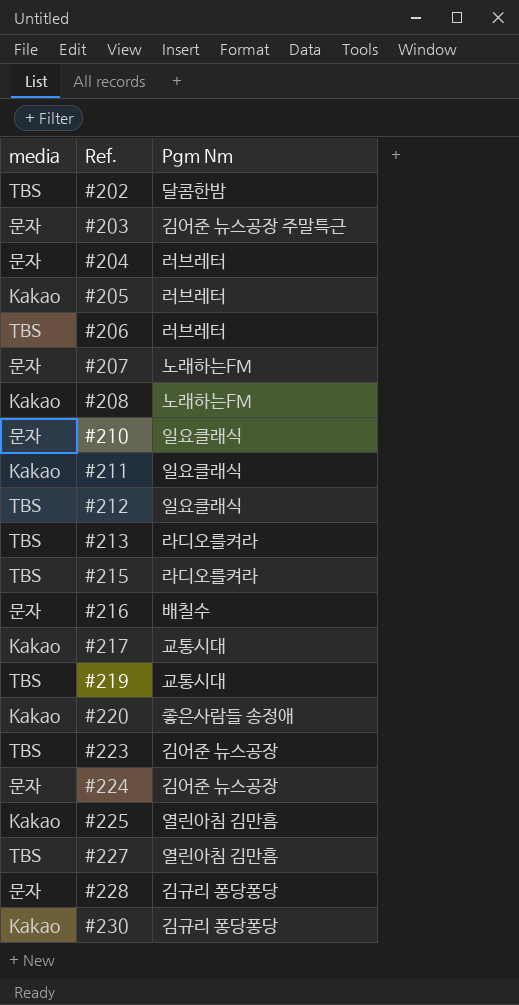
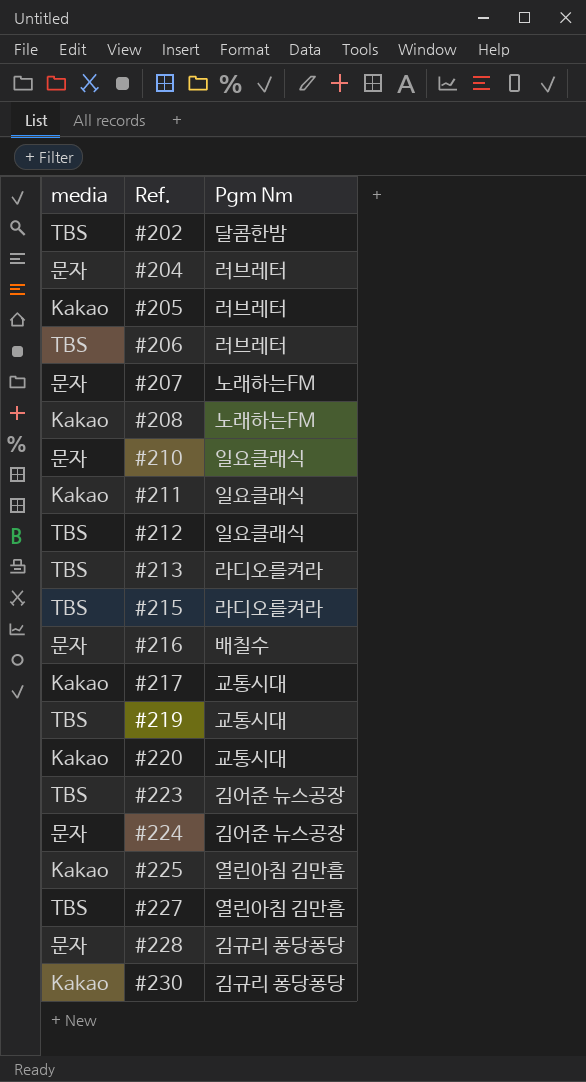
row #203: 문자 | 김어준 뉴스공장 주말특근 -> none
#220 | Pgm Nm: 좋은사람들 송정애 -> 교통시대

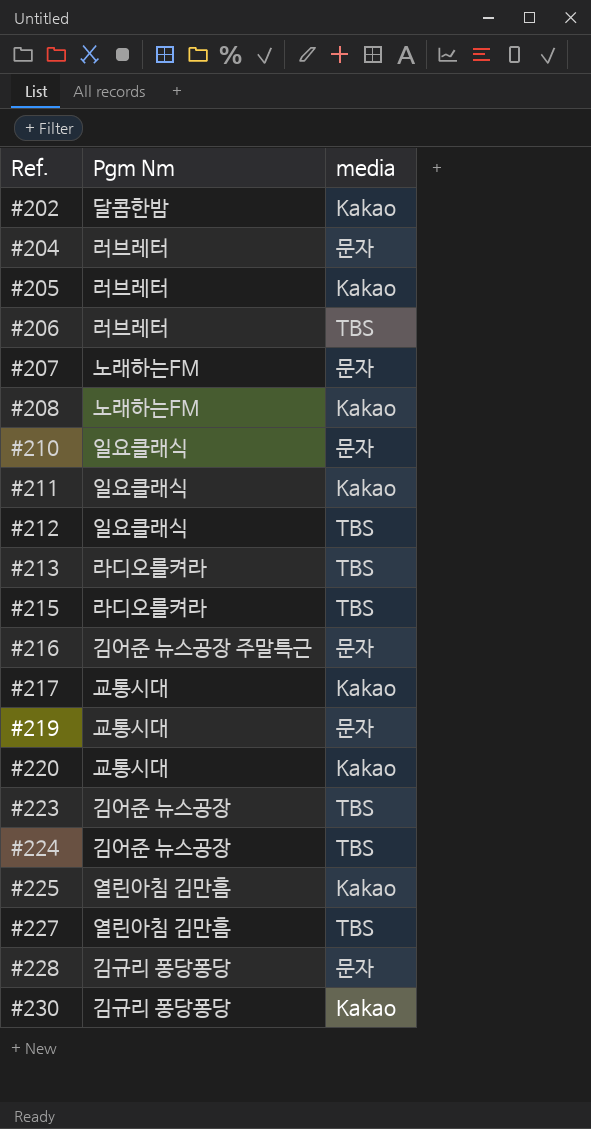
column media | position: 1 -> 3
#202 | media: TBS -> Kakao
#216 | Pgm Nm: 배칠수 -> 김어준 뉴스공장 주말특근
#219 | media: TBS -> 문자
#224 | media: 문자 -> TBS

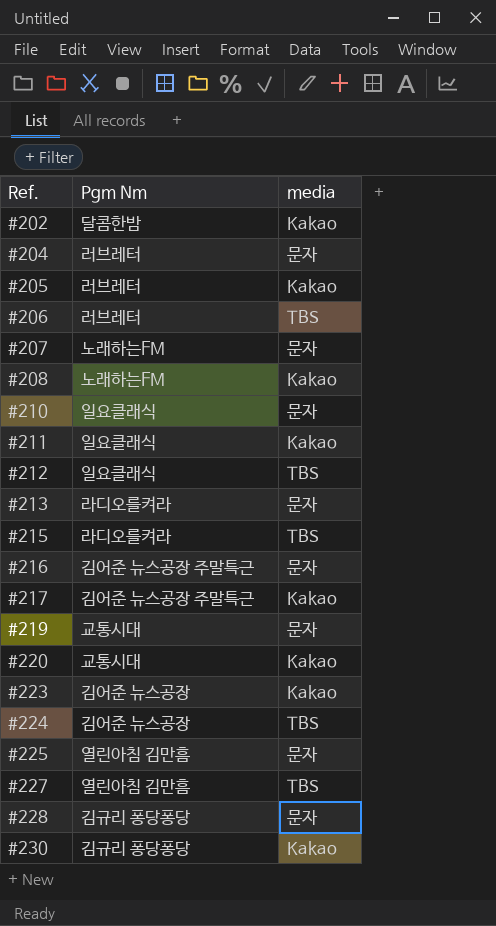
#213 | media: TBS -> 문자
#217 | Pgm Nm: 교통시대 -> 김어준 뉴스공장 주말특근
#223 | media: TBS -> Kakao
#225 | media: Kakao -> 문자

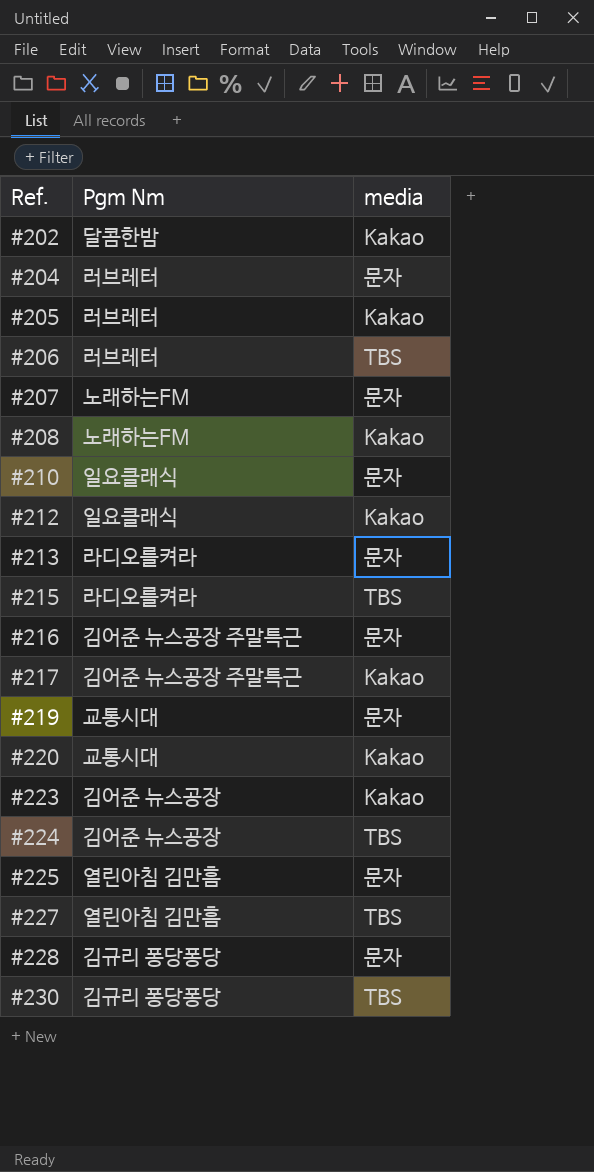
row #211: 일요클래식 | Kakao -> none
#212 | media: TBS -> Kakao
#230 | media: Kakao -> TBS

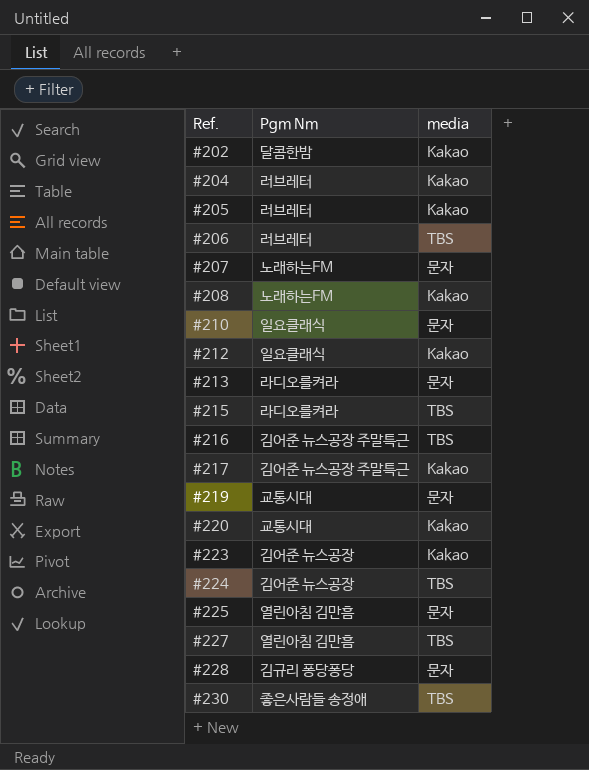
#204 | media: 문자 -> Kakao
#216 | media: 문자 -> TBS
#230 | Pgm Nm: 김규리 퐁당퐁당 -> 좋은사람들 송정애

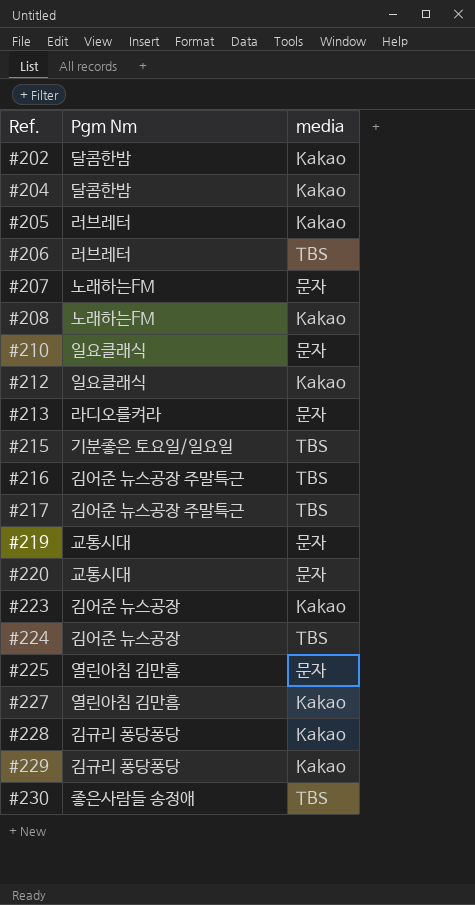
#204 | Pgm Nm: 러브레터 -> 달콤한밤
#215 | Pgm Nm: 라디오를켜라 -> 기분좋은 토요일/일요일
#217 | media: Kakao -> TBS
#220 | media: Kakao -> 문자
#227 | media: TBS -> Kakao
#228 | media: 문자 -> Kakao
row #229: none -> 김규리 퐁당퐁당 | Kakao

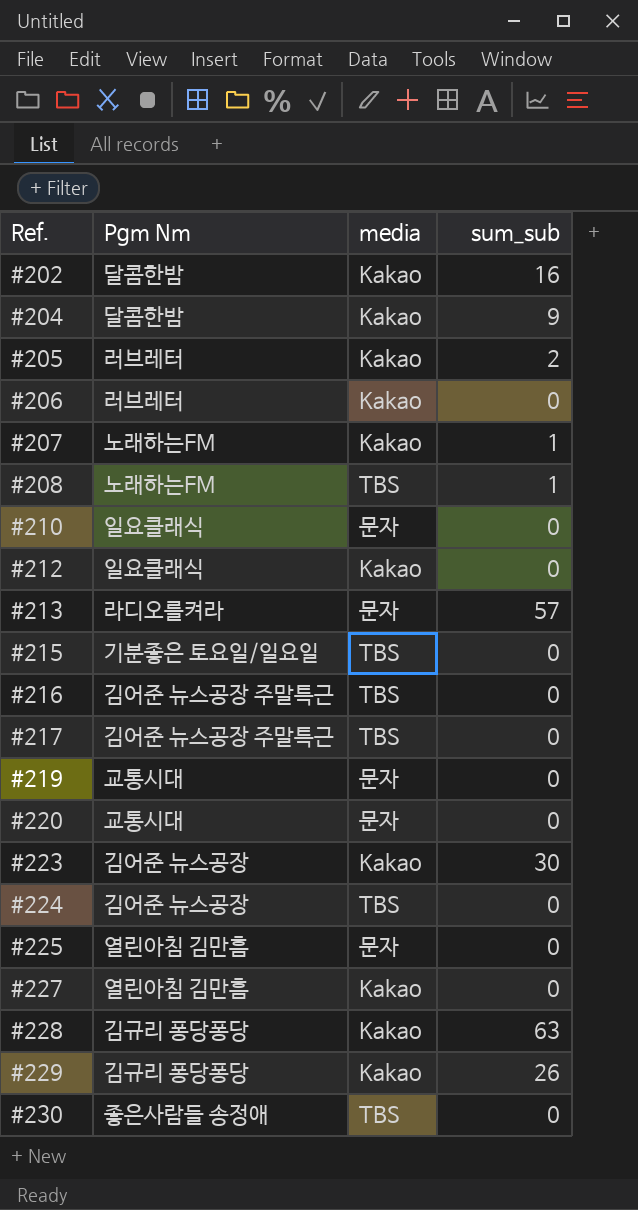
column sum_sub | position: none -> 4
#206 | media: TBS -> Kakao
#207 | media: 문자 -> Kakao
#208 | media: Kakao -> TBS

